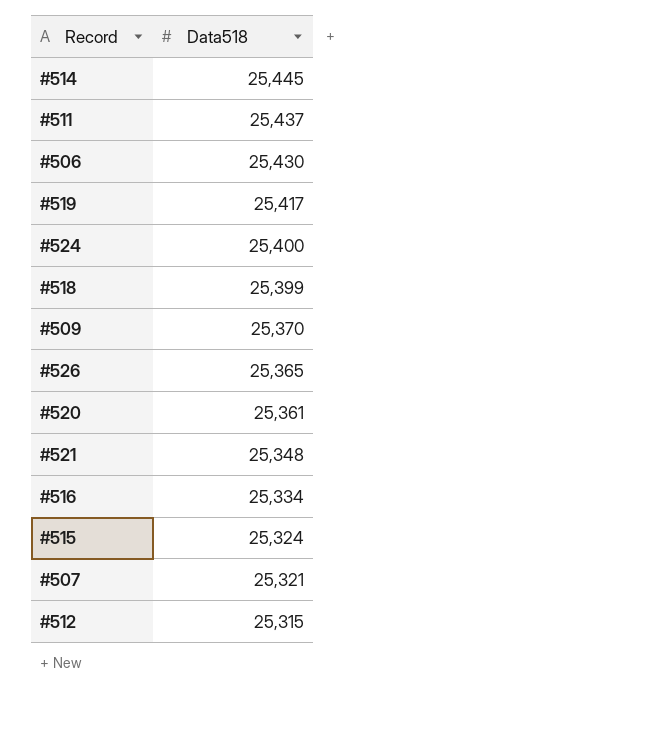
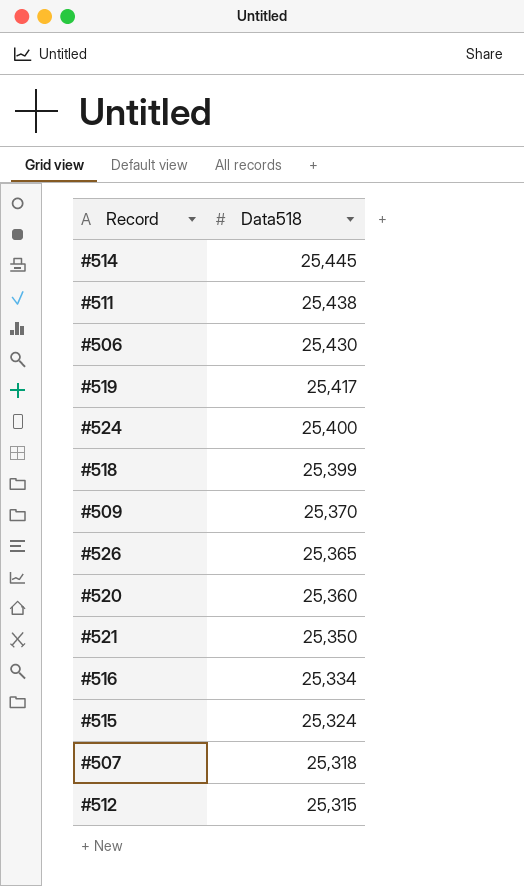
#511 | Data518: 25,437 -> 25,438
#520 | Data518: 25,361 -> 25,360
#521 | Data518: 25,348 -> 25,350
#507 | Data518: 25,321 -> 25,318

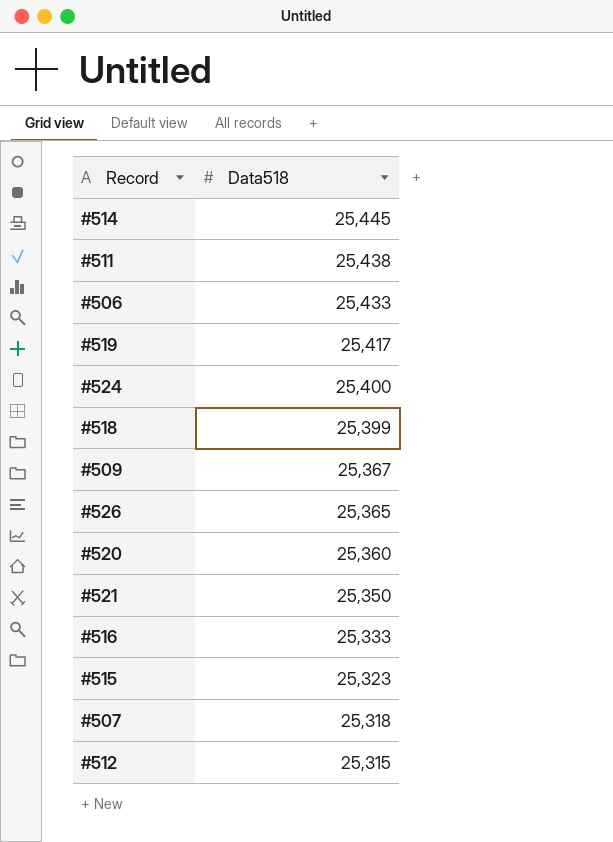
#506 | Data518: 25,430 -> 25,433
#509 | Data518: 25,370 -> 25,367
#516 | Data518: 25,334 -> 25,333
#515 | Data518: 25,324 -> 25,323

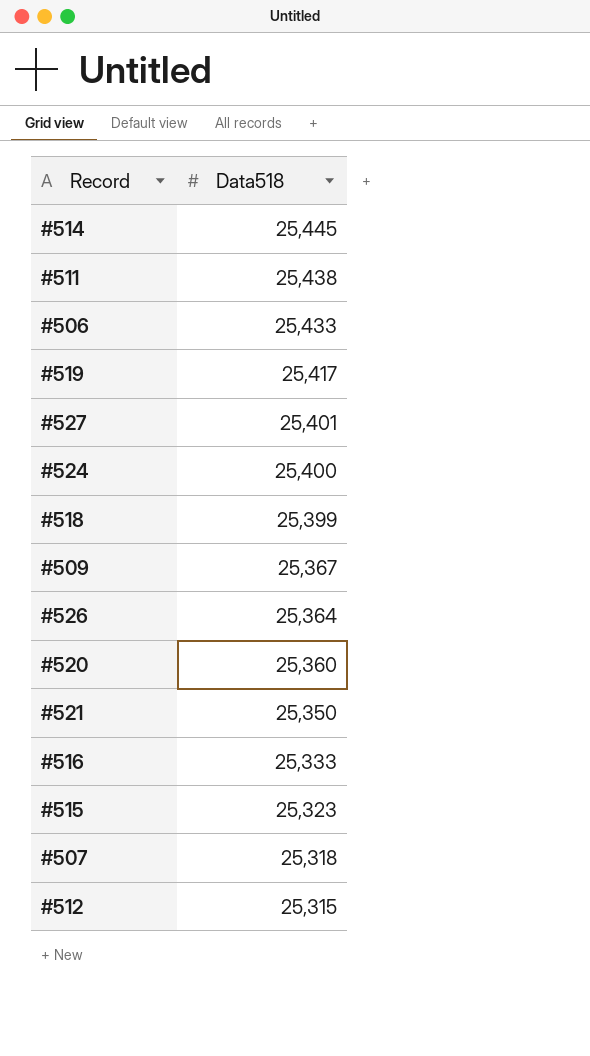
row #527: none -> 25,401
#526 | Data518: 25,365 -> 25,364

